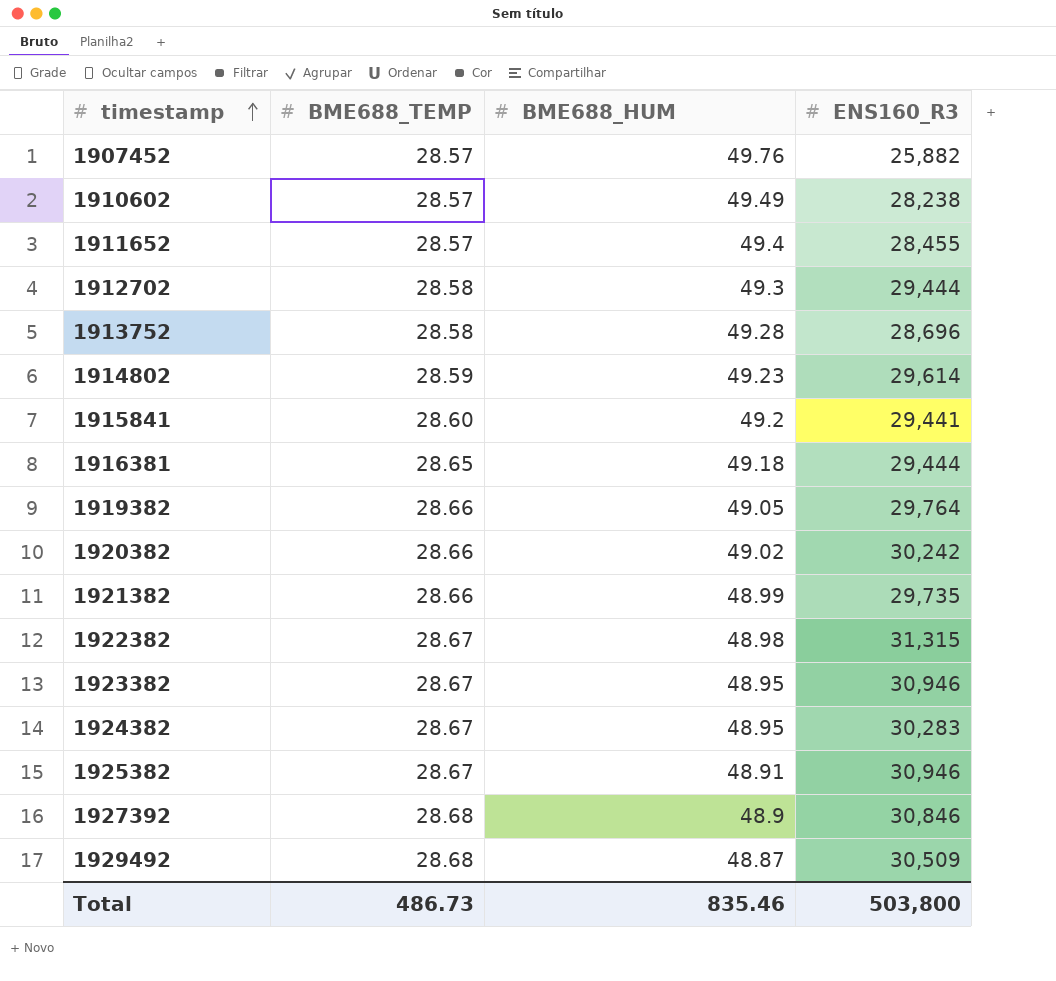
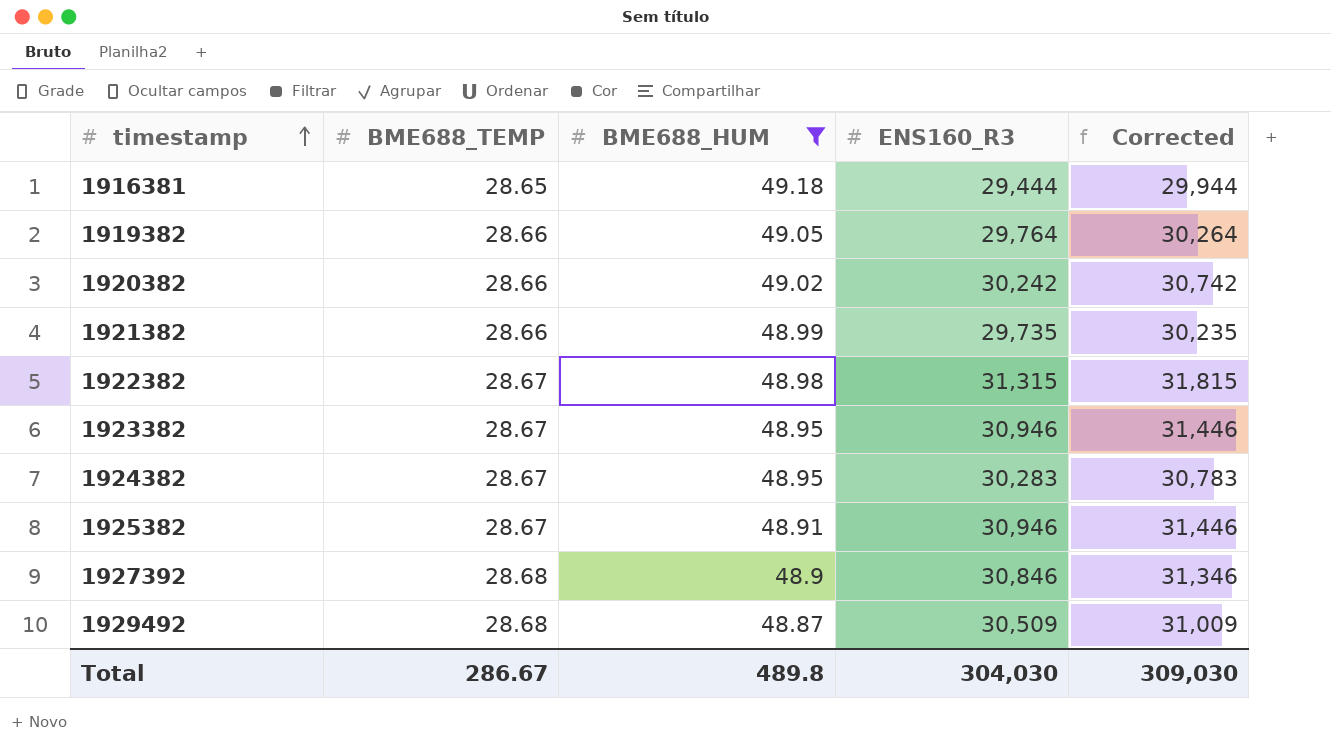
filter: none -> BME688_HUM <= 49.18
column Corrected | formula: none -> [ENS160_R3] + 500
Total | BME688_TEMP: 486.73 -> 286.67
Total | BME688_HUM: 835.46 -> 489.8
Total | ENS160_R3: 503,800 -> 304,030

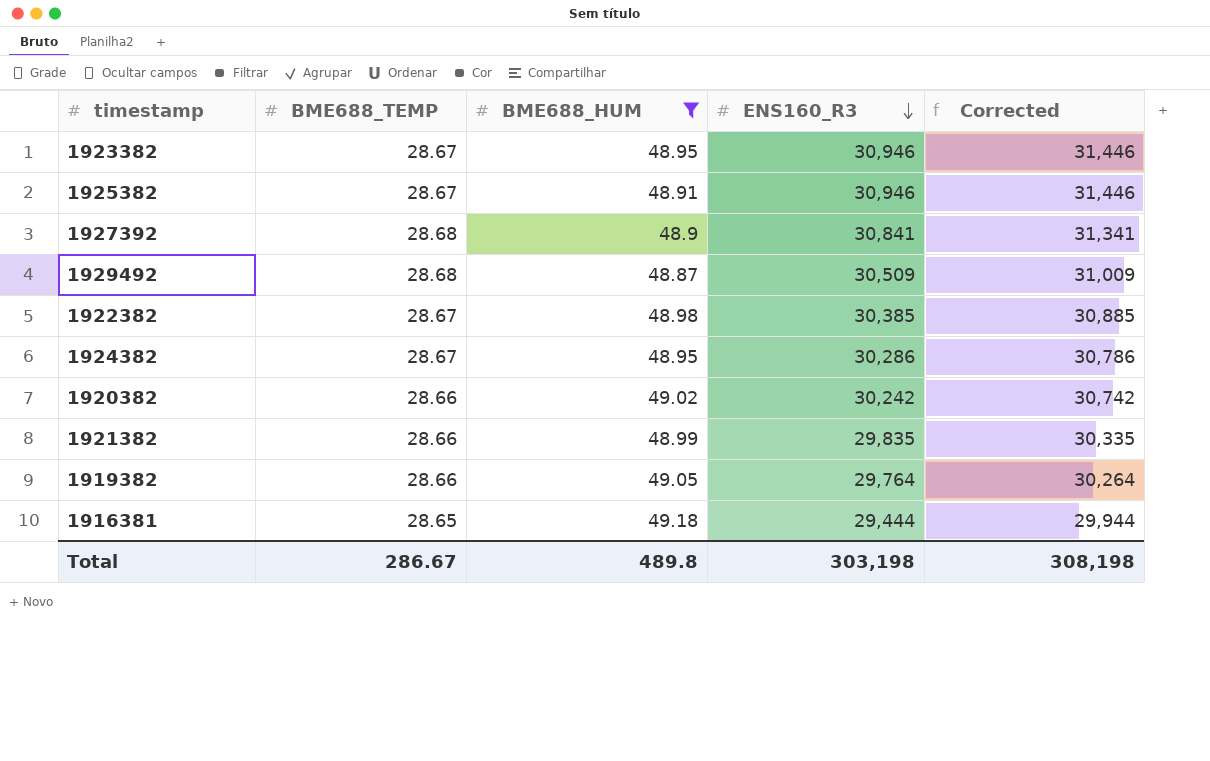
row order: timestamp ascending -> ENS160_R3 descending
1927392 | ENS160_R3: 30,846 -> 30,841
1927392 | Corrected: 31,346 -> 31,341
1922382 | ENS160_R3: 31,315 -> 30,385
1922382 | Corrected: 31,815 -> 30,885
1924382 | ENS160_R3: 30,283 -> 30,286
1924382 | Corrected: 30,783 -> 30,786
1921382 | ENS160_R3: 29,735 -> 29,835
1921382 | Corrected: 30,235 -> 30,335
Total | ENS160_R3: 304,030 -> 303,198
Total | Corrected: 309,030 -> 308,198

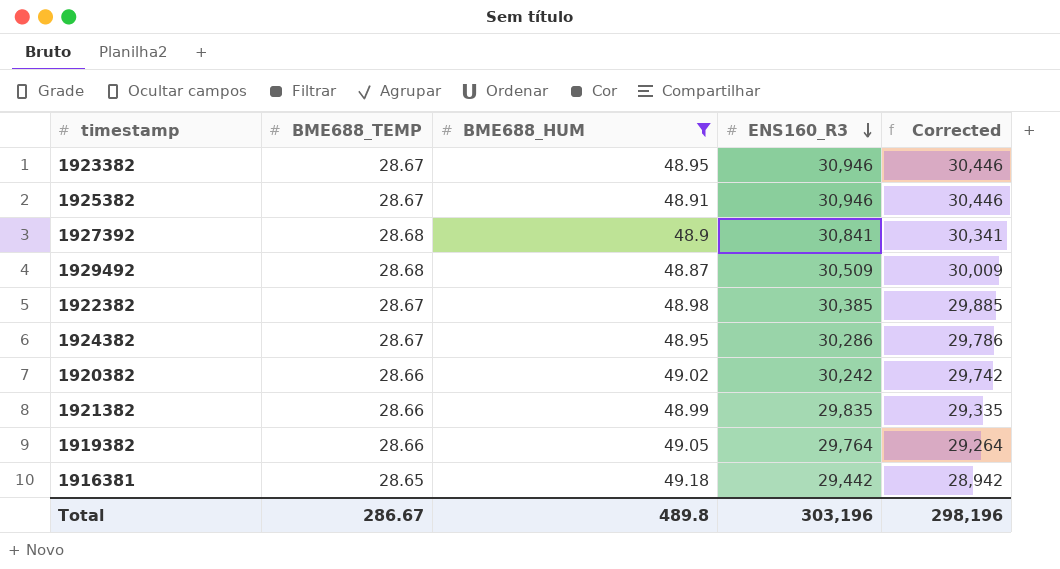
column Corrected | formula: [ENS160_R3] + 500 -> [ENS160_R3] - 500
1916381 | ENS160_R3: 29,444 -> 29,442
Total | ENS160_R3: 303,198 -> 303,196
Total | Corrected: 308,198 -> 298,196

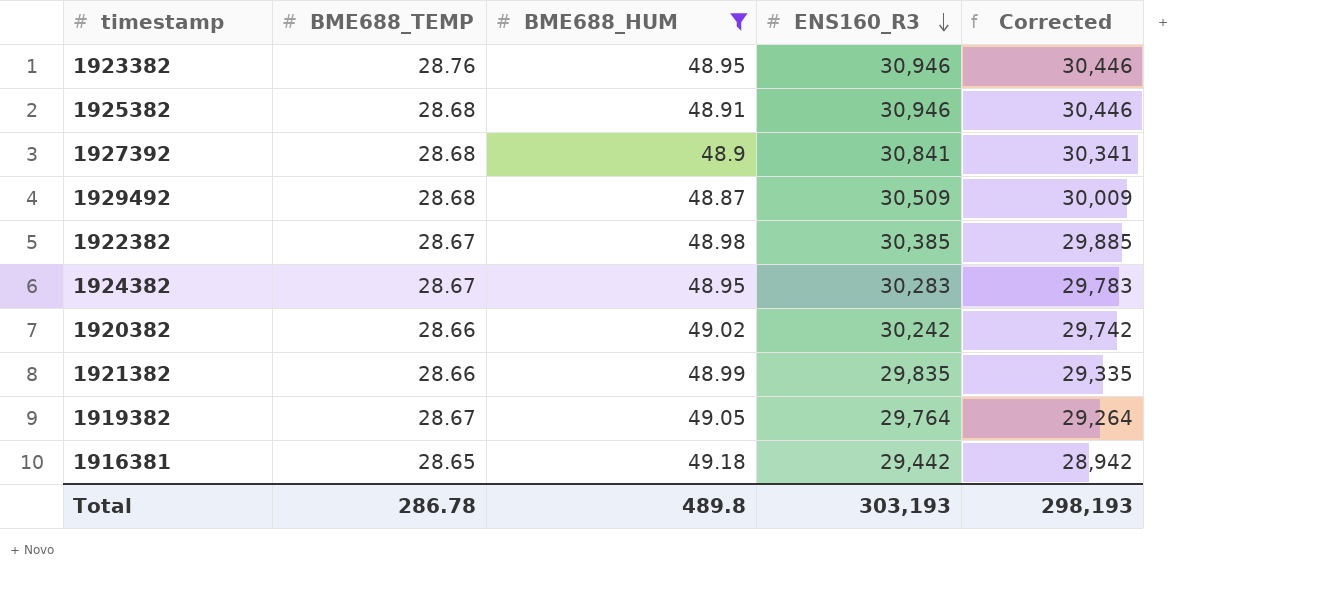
1923382 | BME688_TEMP: 28.67 -> 28.76
1925382 | BME688_TEMP: 28.67 -> 28.68
1924382 | ENS160_R3: 30,286 -> 30,283
1924382 | Corrected: 29,786 -> 29,783
1919382 | BME688_TEMP: 28.66 -> 28.67
Total | BME688_TEMP: 286.67 -> 286.78
Total | ENS160_R3: 303,196 -> 303,193
Total | Corrected: 298,196 -> 298,193

